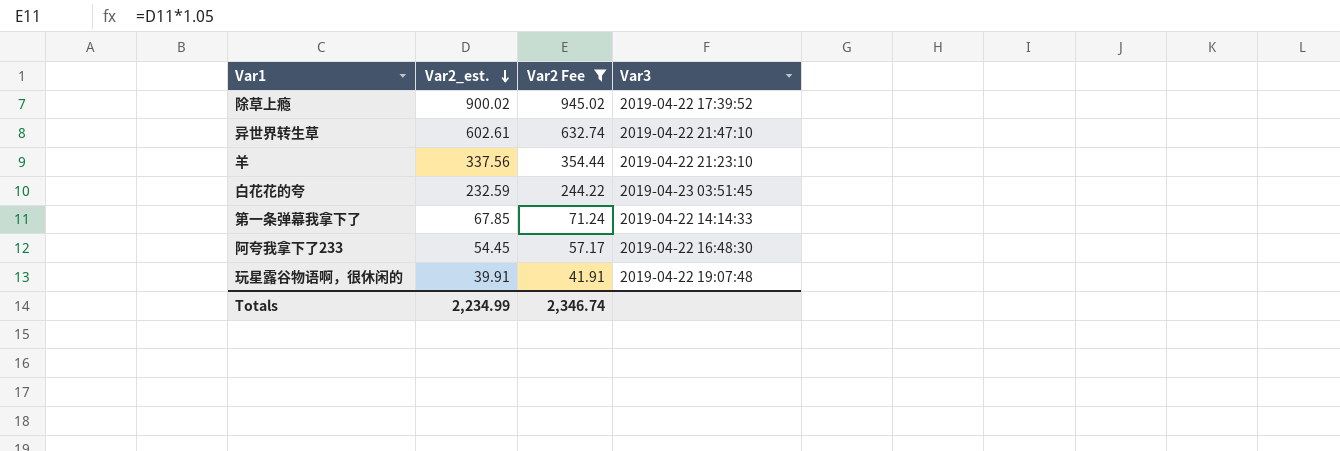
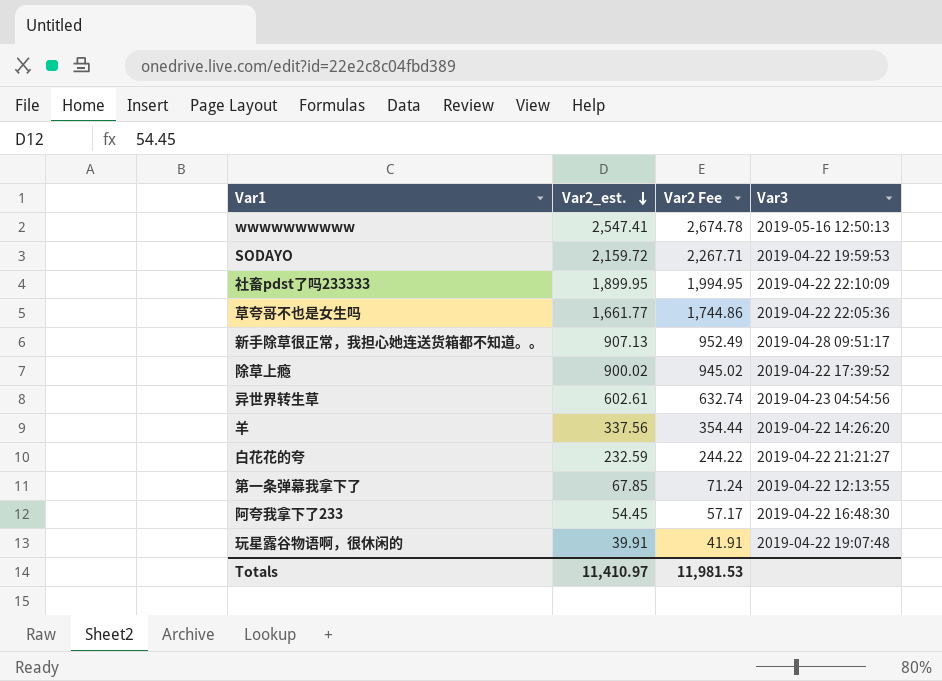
filter: Var2 Fee <= 945.02 -> none
异世界转生草 | Var3: 2019-04-22 21:47:10 -> 2019-04-23 04:54:56
羊 | Var3: 2019-04-22 21:23:10 -> 2019-04-22 14:26:20
白花花的夸 | Var3: 2019-04-23 03:51:45 -> 2019-04-22 21:21:27
第一条弹幕我拿下了 | Var3: 2019-04-22 14:14:33 -> 2019-04-22 12:13:55
Totals | Var2_est.: 2,234.99 -> 11,410.97
Totals | Var2 Fee: 2,346.74 -> 11,981.53

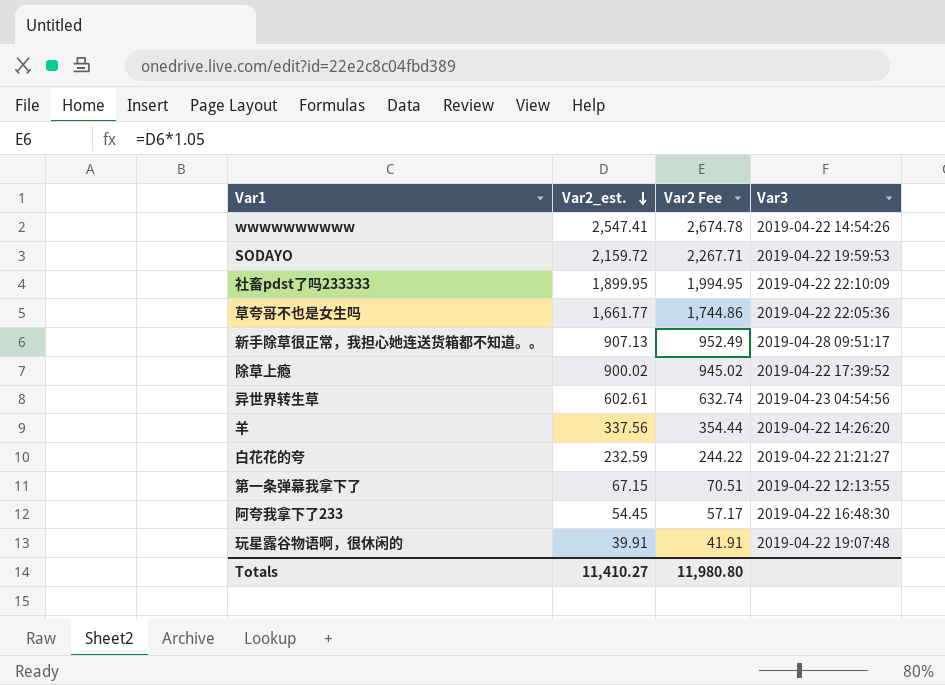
wwwwwwwwww | Var3: 2019-05-16 12:50:13 -> 2019-04-22 14:54:26
第一条弹幕我拿下了 | Var2_est.: 67.85 -> 67.15
第一条弹幕我拿下了 | Var2 Fee: 71.24 -> 70.51
Totals | Var2_est.: 11,410.97 -> 11,410.27
Totals | Var2 Fee: 11,981.53 -> 11,980.80

